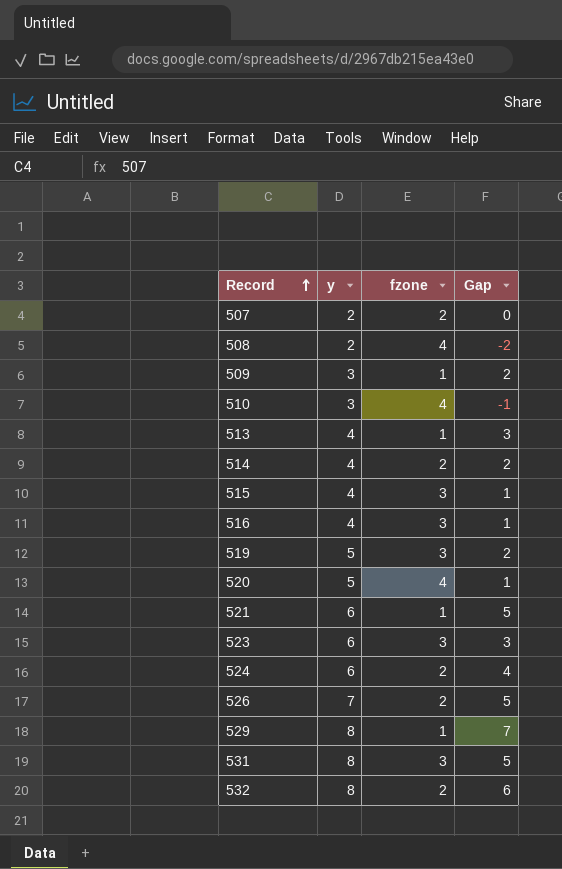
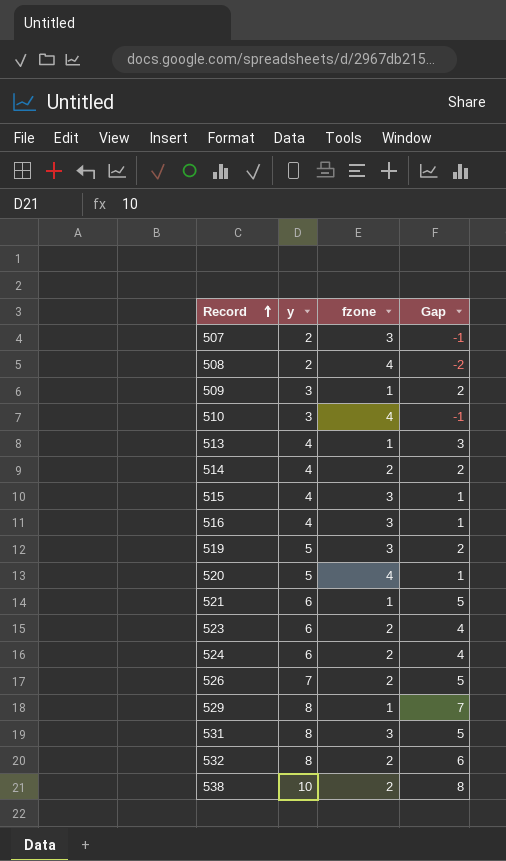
507 | fzone: 2 -> 3
507 | Gap: 0 -> -1
523 | fzone: 3 -> 2
523 | Gap: 3 -> 4
row 538: none -> 10 | 2 | 8

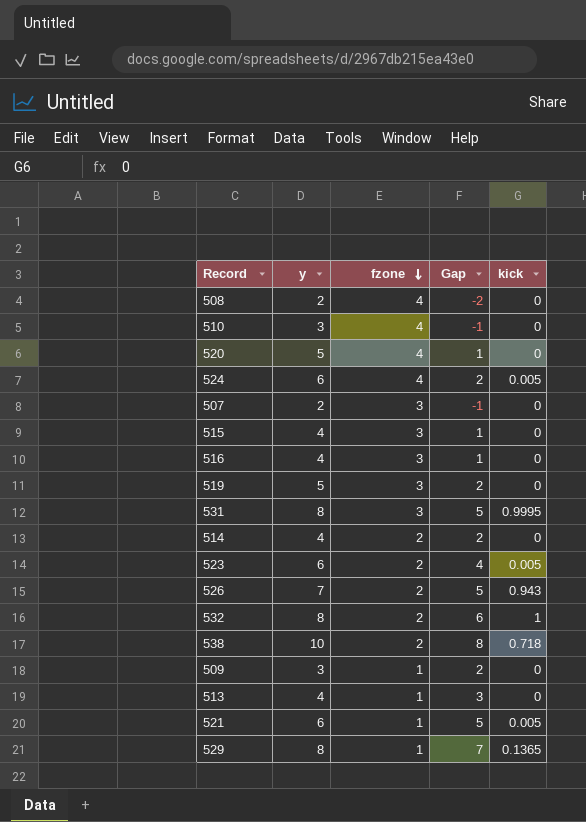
row order: Record ascending -> fzone descending
column kick | position: none -> 5
524 | fzone: 2 -> 4
524 | Gap: 4 -> 2

